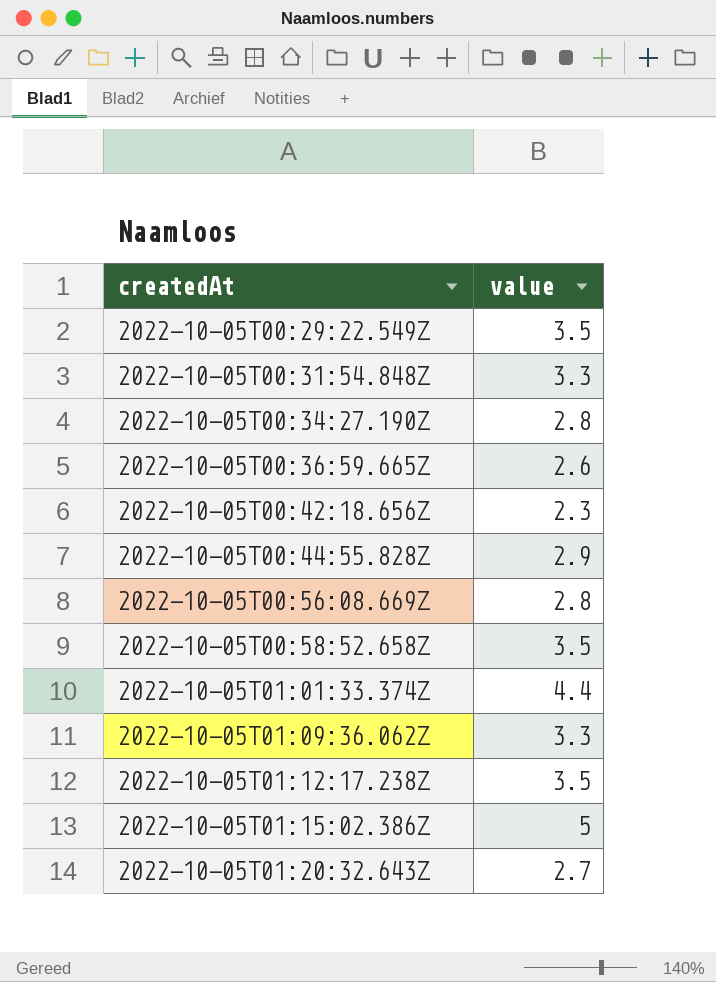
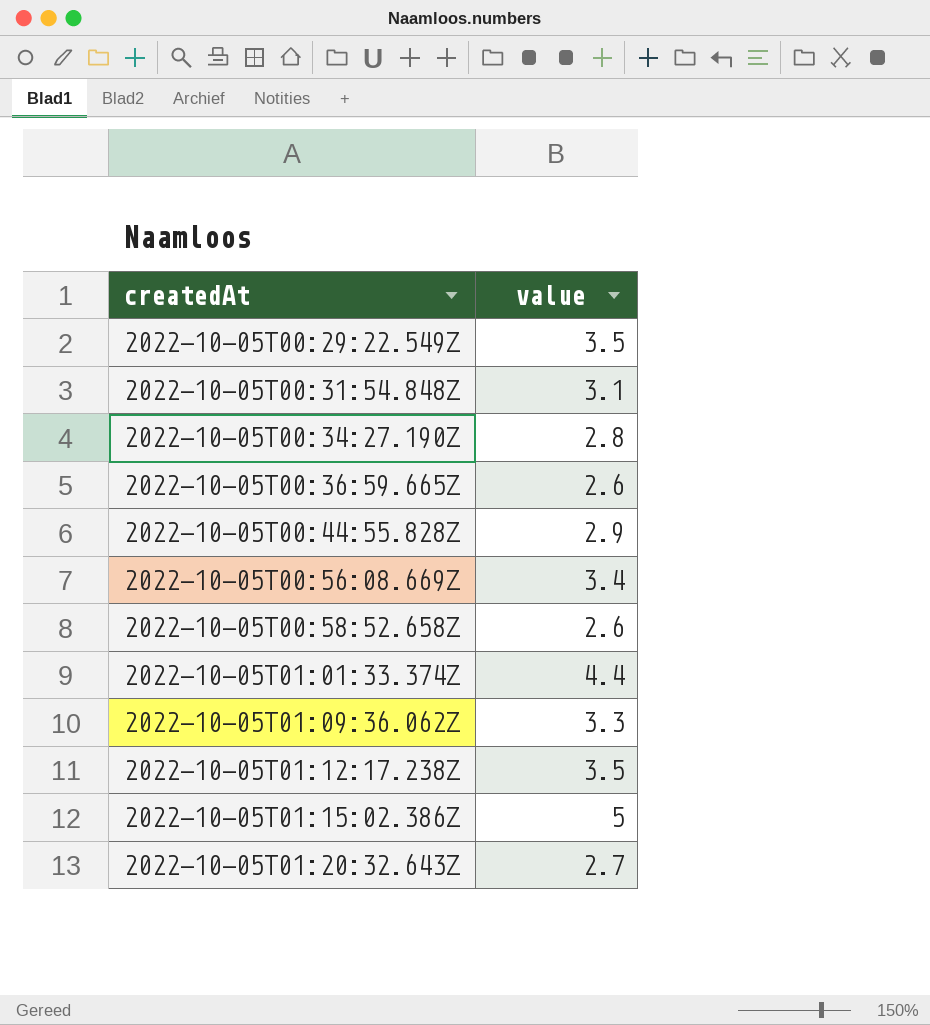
row 2022-10-05T00:42:18.656Z: 2.3 -> none
2022-10-05T00:31:54.848Z | value: 3.3 -> 3.1
2022-10-05T00:56:08.669Z | value: 2.8 -> 3.4
2022-10-05T00:58:52.658Z | value: 3.5 -> 2.6

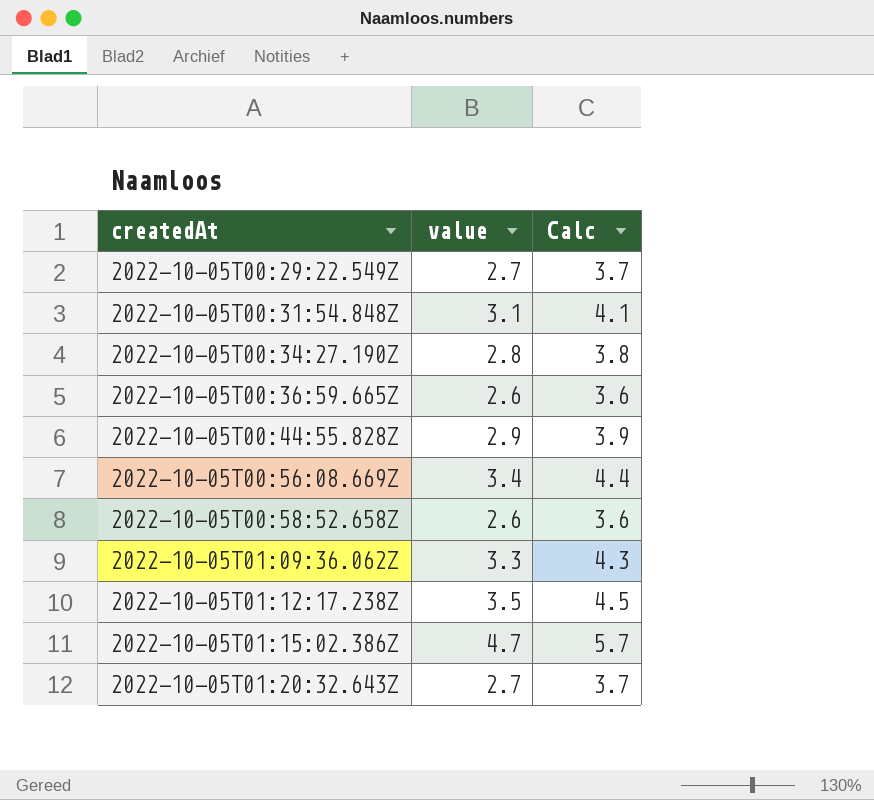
column Calc | formula: none -> [value] + 1
row 2022-10-05T01:01:33.374Z: 4.4 -> none
2022-10-05T00:29:22.549Z | value: 3.5 -> 2.7
2022-10-05T01:15:02.386Z | value: 5 -> 4.7

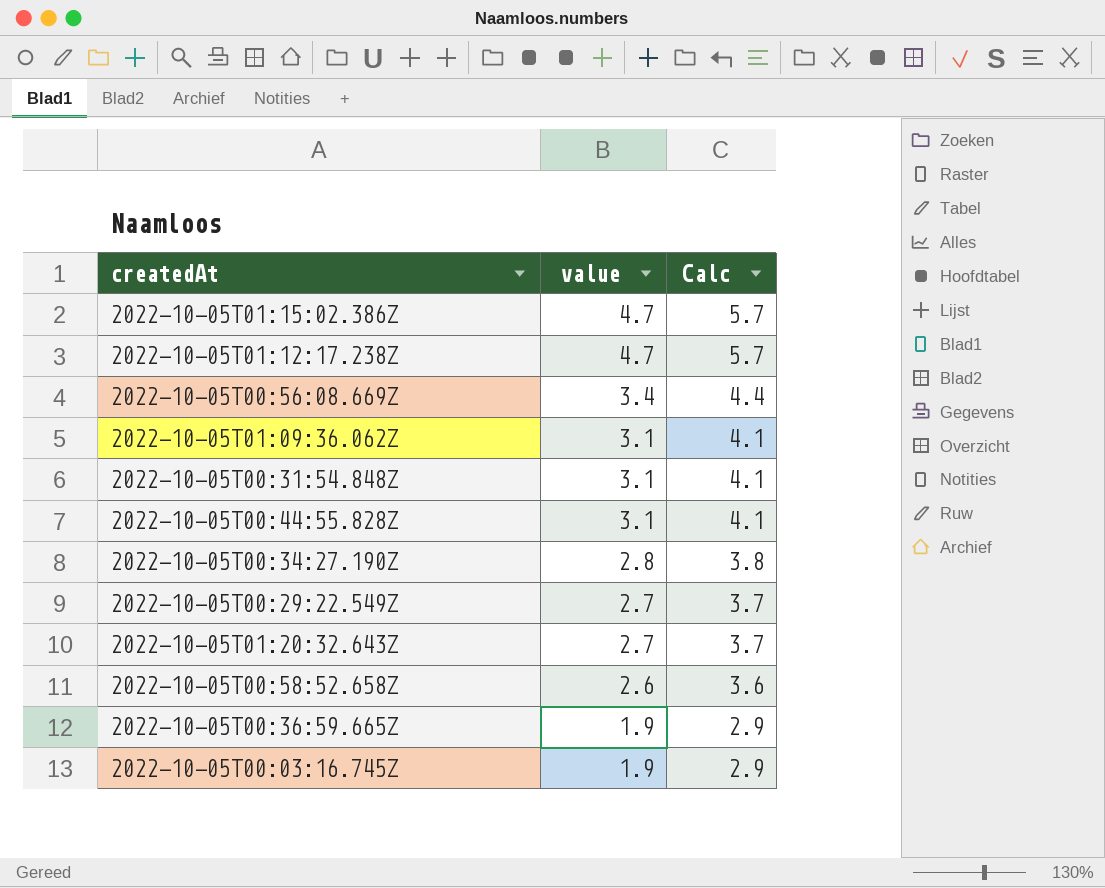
row order: createdAt ascending -> value descending
2022-10-05T01:12:17.238Z | value: 3.5 -> 4.7
2022-10-05T01:12:17.238Z | Calc: 4.5 -> 5.7
2022-10-05T01:09:36.062Z | value: 3.3 -> 3.1
2022-10-05T01:09:36.062Z | Calc: 4.3 -> 4.1
2022-10-05T00:44:55.828Z | value: 2.9 -> 3.1
2022-10-05T00:44:55.828Z | Calc: 3.9 -> 4.1
2022-10-05T00:36:59.665Z | value: 2.6 -> 1.9
2022-10-05T00:36:59.665Z | Calc: 3.6 -> 2.9
row 2022-10-05T00:03:16.745Z: none -> 1.9 | 2.9

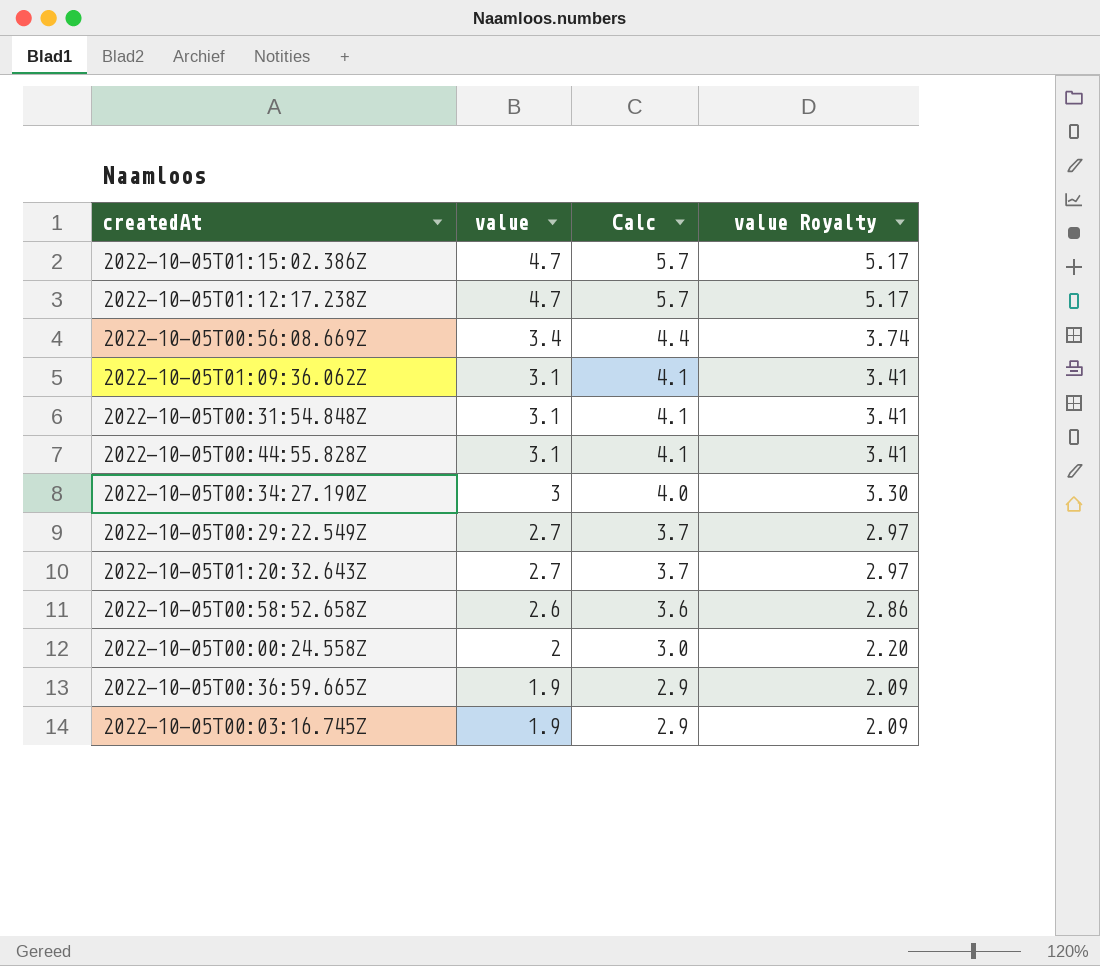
column value Royalty | formula: none -> [value] * 1.1
2022-10-05T00:34:27.190Z | value: 2.8 -> 3
2022-10-05T00:34:27.190Z | Calc: 3.8 -> 4.0
row 2022-10-05T00:00:24.558Z: none -> 2 | 3.0 | 2.20

